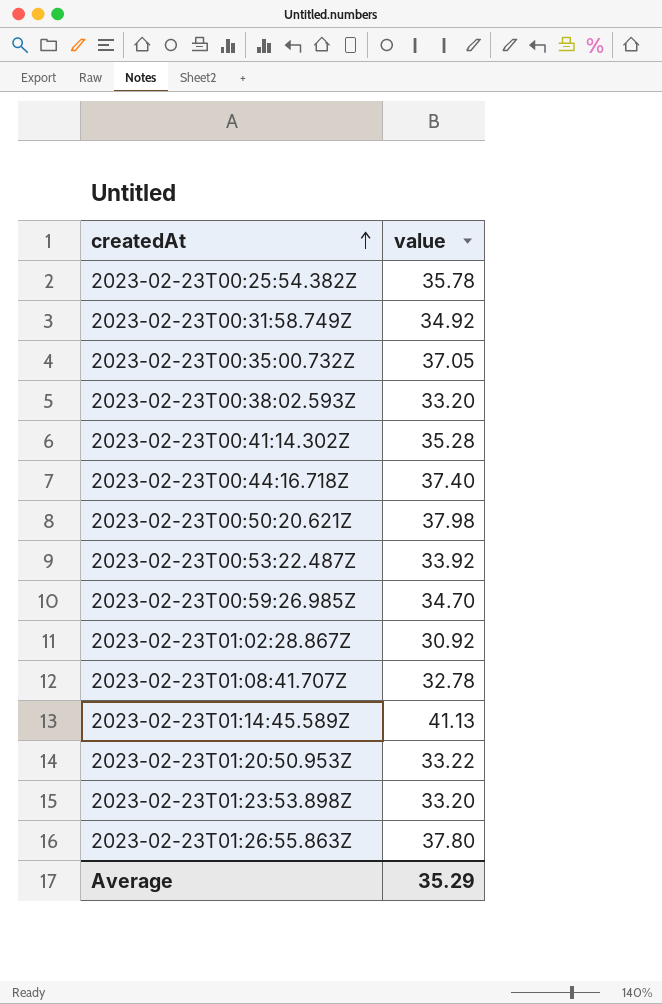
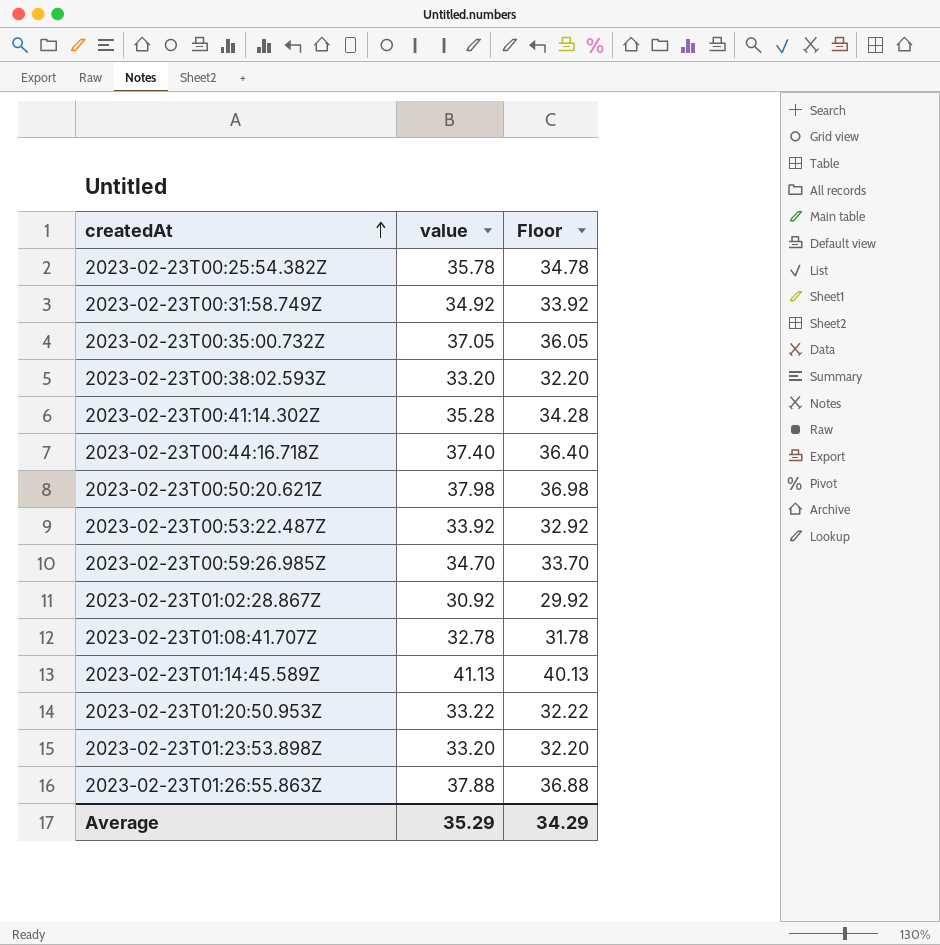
column Floor | formula: none -> [value] - 1
2023-02-23T01:26:55.863Z | value: 37.80 -> 37.88

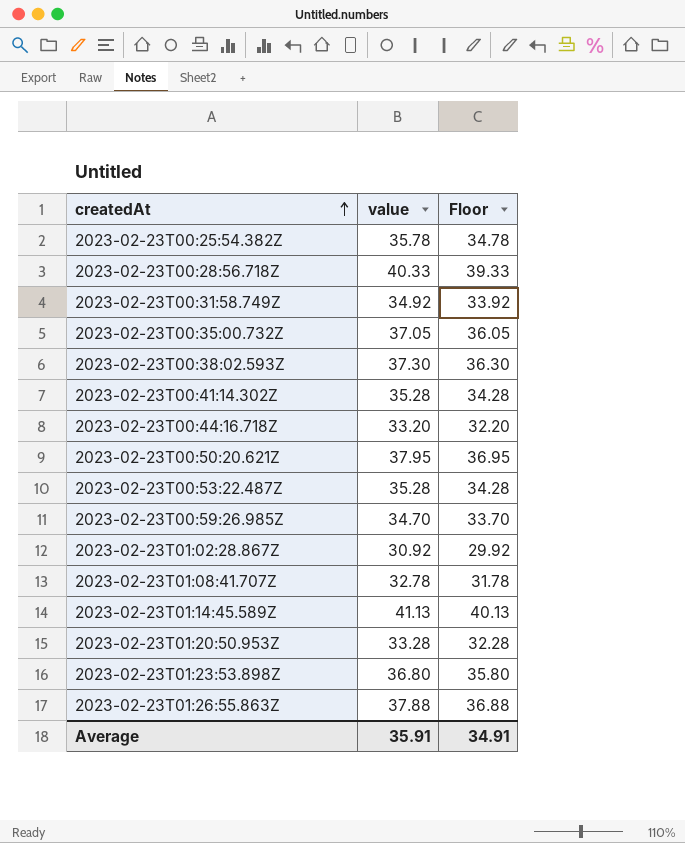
row 2023-02-23T00:28:56.718Z: none -> 40.33 | 39.33
2023-02-23T00:38:02.593Z | value: 33.20 -> 37.30
2023-02-23T00:38:02.593Z | Floor: 32.20 -> 36.30
2023-02-23T00:44:16.718Z | value: 37.40 -> 33.20
2023-02-23T00:44:16.718Z | Floor: 36.40 -> 32.20
2023-02-23T00:50:20.621Z | value: 37.98 -> 37.95
2023-02-23T00:50:20.621Z | Floor: 36.98 -> 36.95
2023-02-23T00:53:22.487Z | value: 33.92 -> 35.28
2023-02-23T00:53:22.487Z | Floor: 32.92 -> 34.28
2023-02-23T01:20:50.953Z | value: 33.22 -> 33.28
2023-02-23T01:20:50.953Z | Floor: 32.22 -> 32.28
2023-02-23T01:23:53.898Z | value: 33.20 -> 36.80
2023-02-23T01:23:53.898Z | Floor: 32.20 -> 35.80
Average | value: 35.29 -> 35.91
Average | Floor: 34.29 -> 34.91

